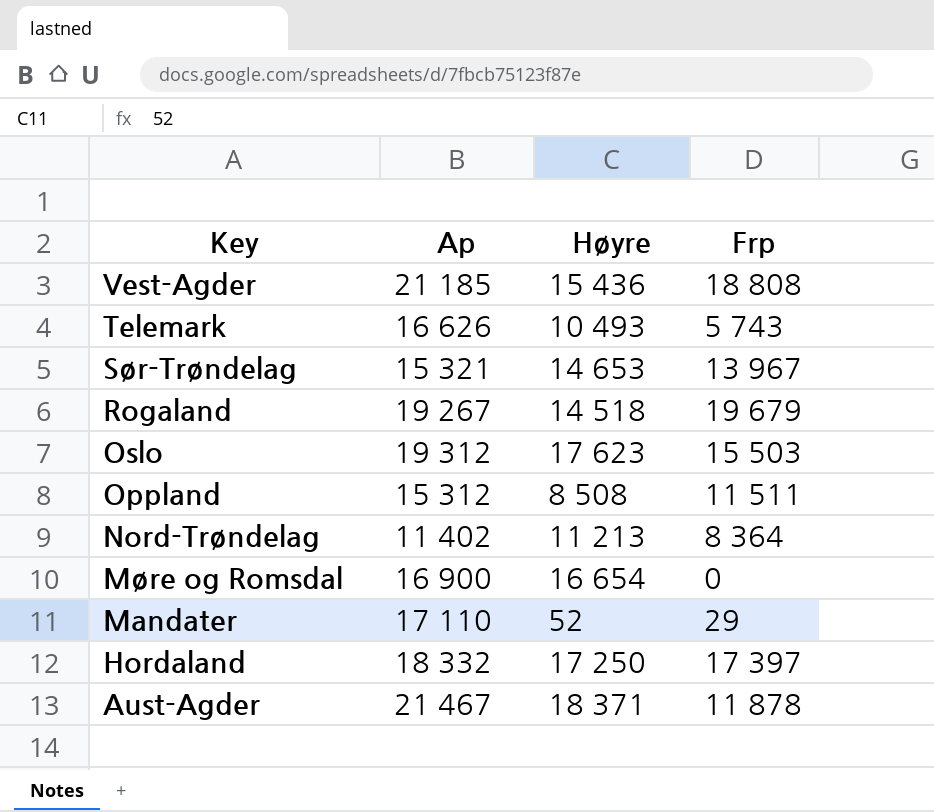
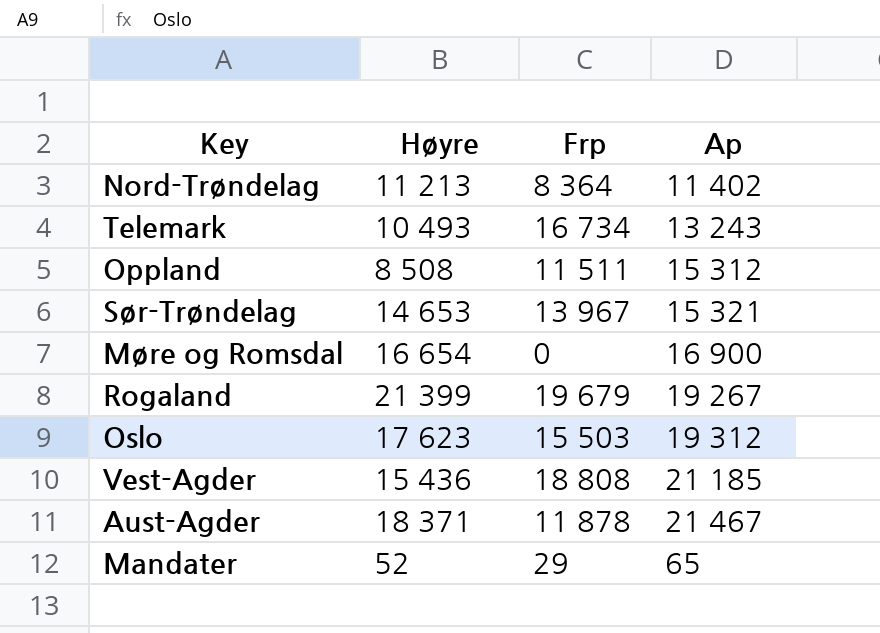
row order: Key descending -> Ap ascending
column Ap | position: 2 -> 4
row Hordaland: 18 332 | 17 250 | 17 397 -> none
Telemark | Frp: 5 743 -> 16 734
Telemark | Ap: 16 626 -> 13 243
Rogaland | Høyre: 14 518 -> 21 399
Mandater | Ap: 17 110 -> 65

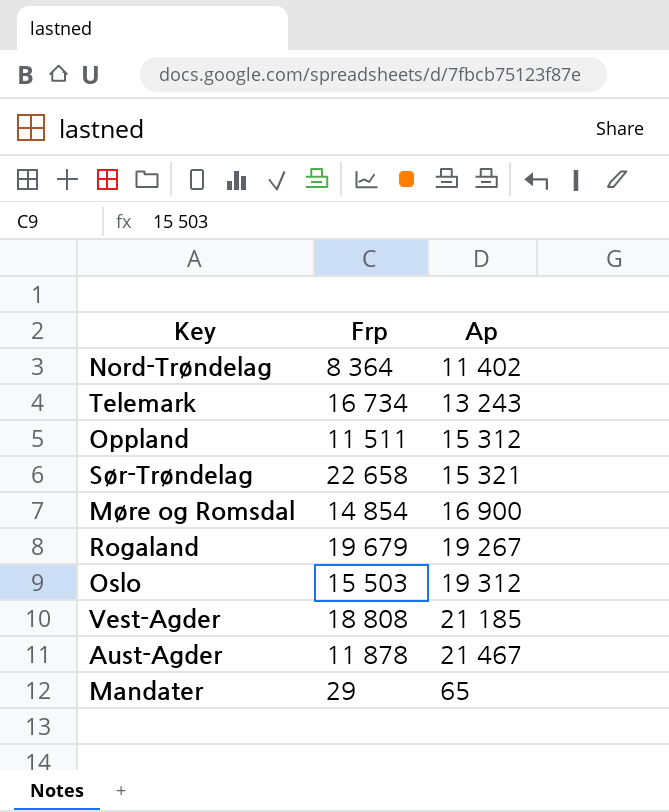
column Høyre | position: 2 -> none
Sør-Trøndelag | Frp: 13 967 -> 22 658
Møre og Romsdal | Frp: 0 -> 14 854

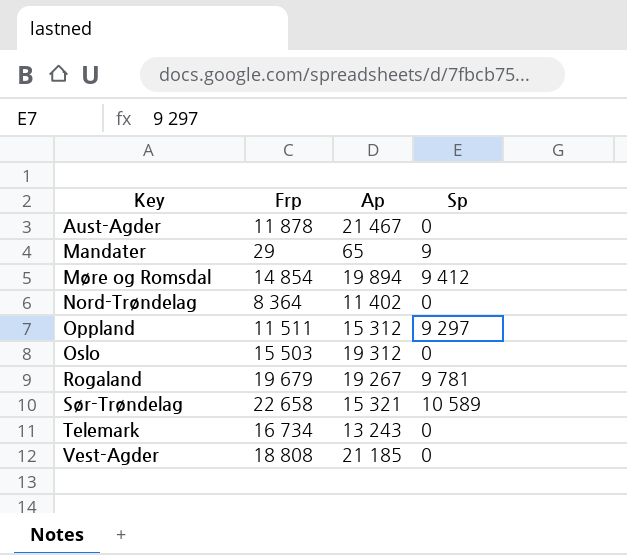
row order: Ap ascending -> Key ascending
column Sp | position: none -> 4
Møre og Romsdal | Ap: 16 900 -> 19 894

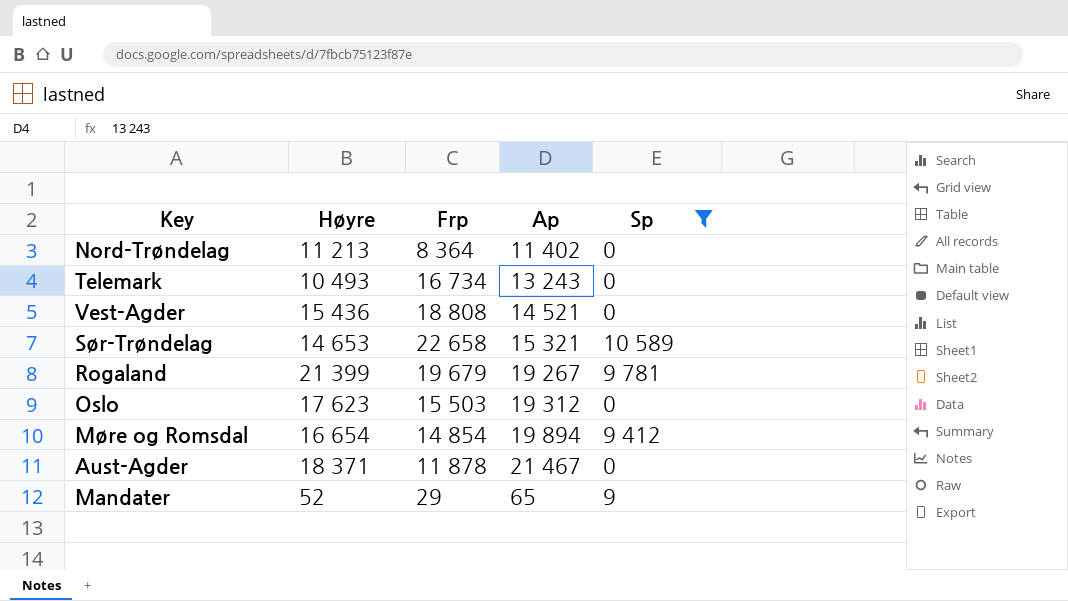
filter: none -> Sp != 9 297
row order: Key ascending -> Ap ascending
column Høyre | position: none -> 2
Vest-Agder | Ap: 21 185 -> 14 521

